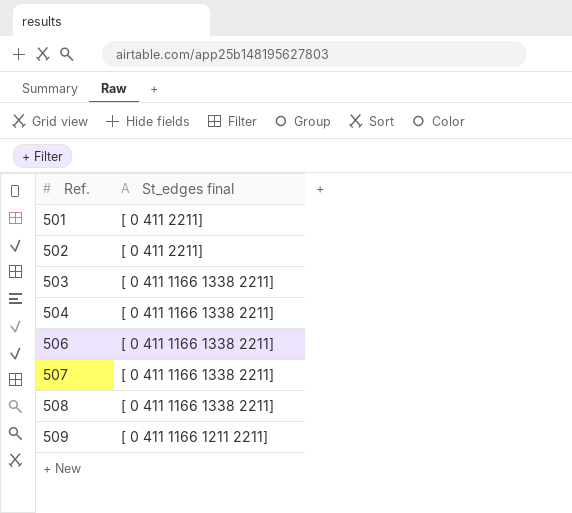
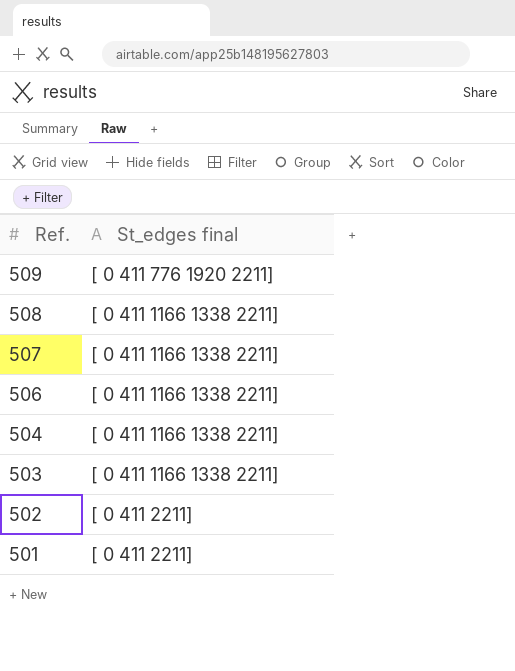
row order: Ref. ascending -> Ref. descending
509 | St_edges final: [ 0 411 1166 1211 2211] -> [ 0 411 776 1920 2211]

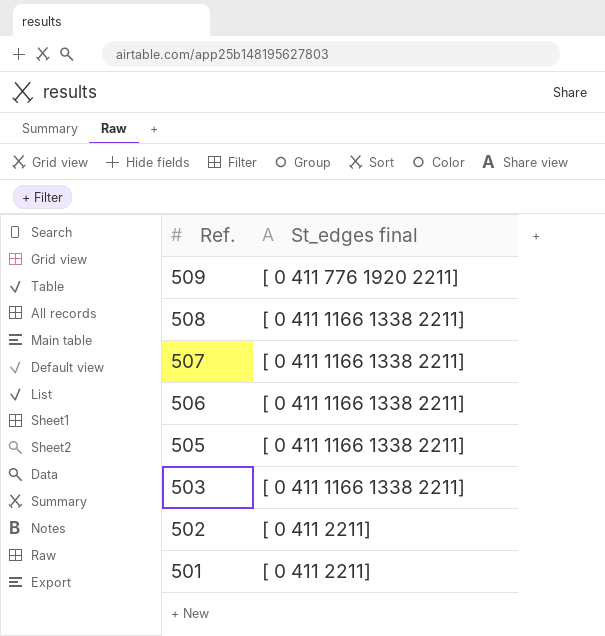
row 504: [ 0 411 1166 1338 2211] -> none
row 505: none -> [ 0 411 1166 1338 2211]

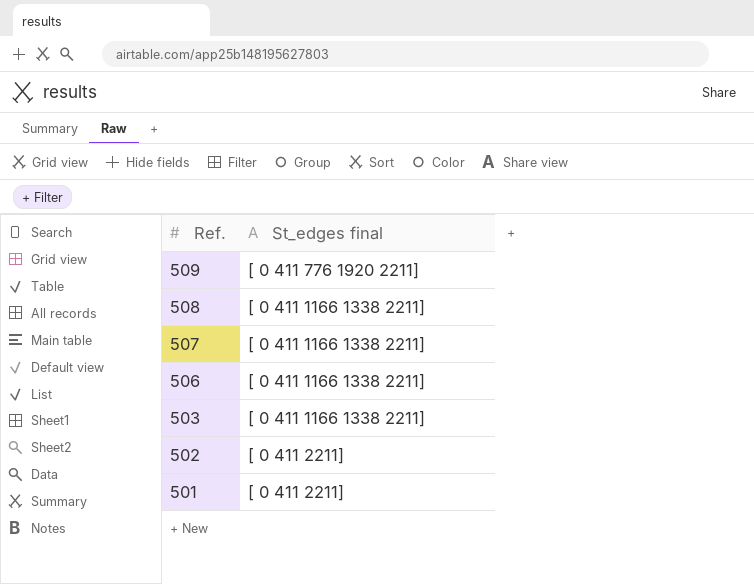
row 505: [ 0 411 1166 1338 2211] -> none

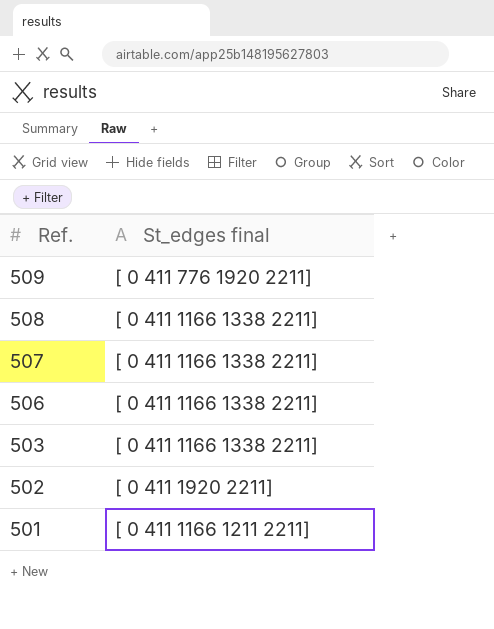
502 | St_edges final: [ 0 411 2211] -> [ 0 411 1920 2211]
501 | St_edges final: [ 0 411 2211] -> [ 0 411 1166 1211 2211]

